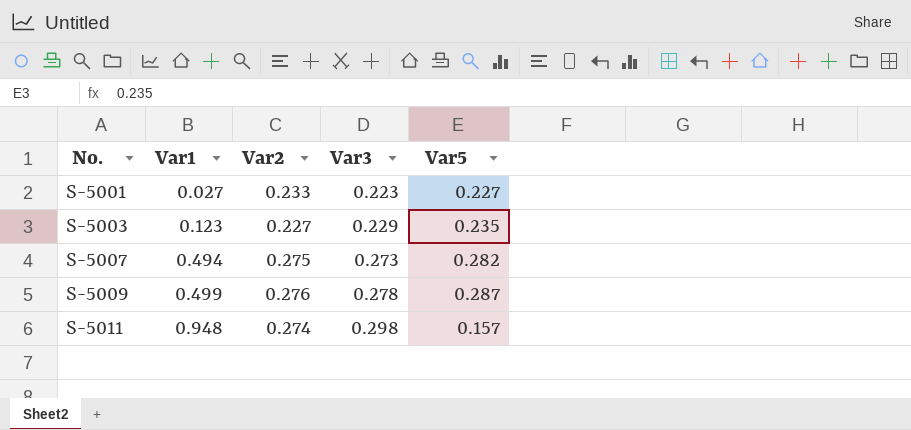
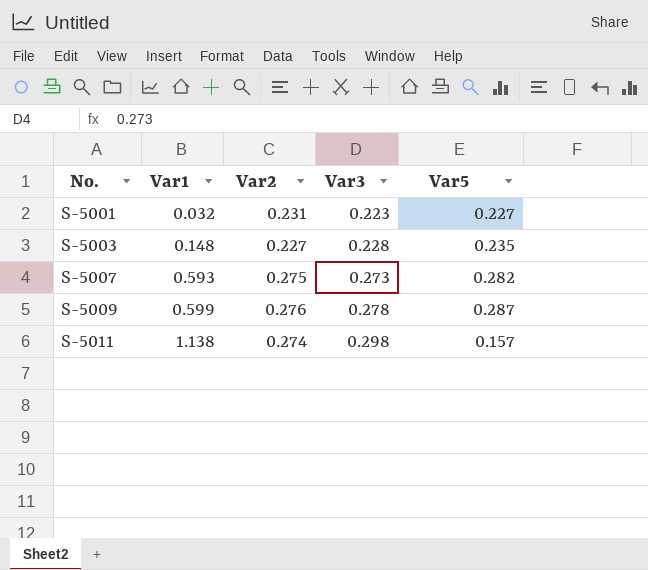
S-5001 | Var1: 0.027 -> 0.032
S-5001 | Var2: 0.233 -> 0.231
S-5003 | Var1: 0.123 -> 0.148
S-5003 | Var3: 0.229 -> 0.228
S-5007 | Var1: 0.494 -> 0.593
S-5009 | Var1: 0.499 -> 0.599
S-5011 | Var1: 0.948 -> 1.138

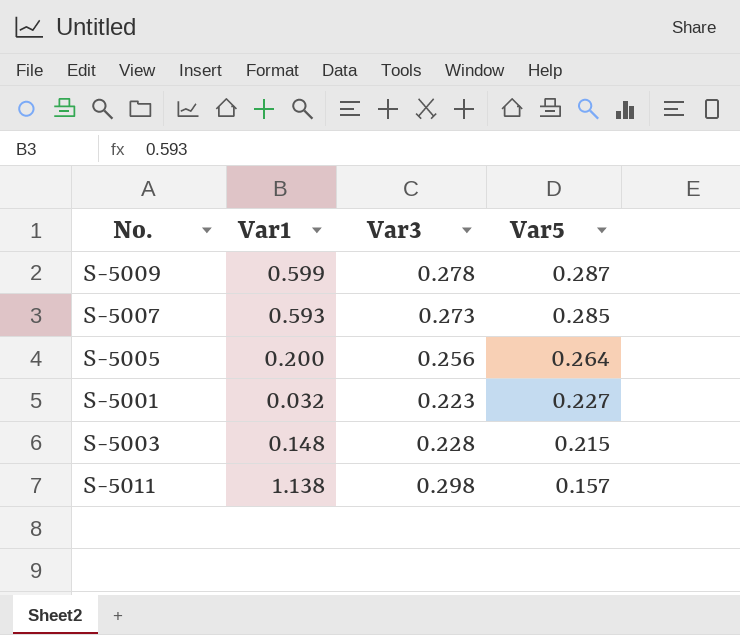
row order: No. ascending -> Var5 descending
column Var2 | position: 3 -> none
S-5007 | Var5: 0.282 -> 0.285
row S-5005: none -> 0.200 | 0.256 | 0.264
S-5003 | Var5: 0.235 -> 0.215

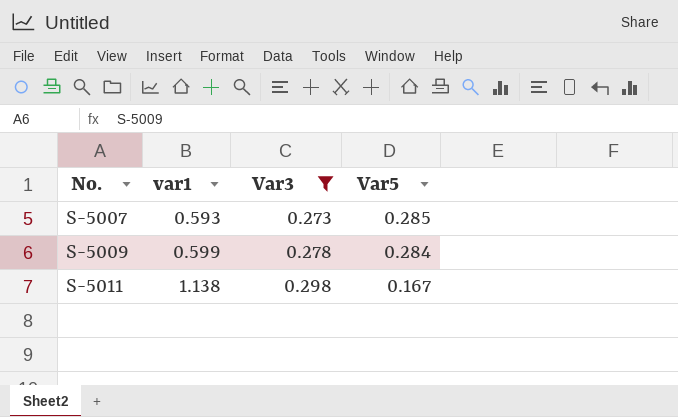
filter: none -> Var3 >= 0.273
row order: Var5 descending -> No. ascending
column name: Var1 -> var1
S-5009 | Var5: 0.287 -> 0.284
S-5011 | Var5: 0.157 -> 0.167

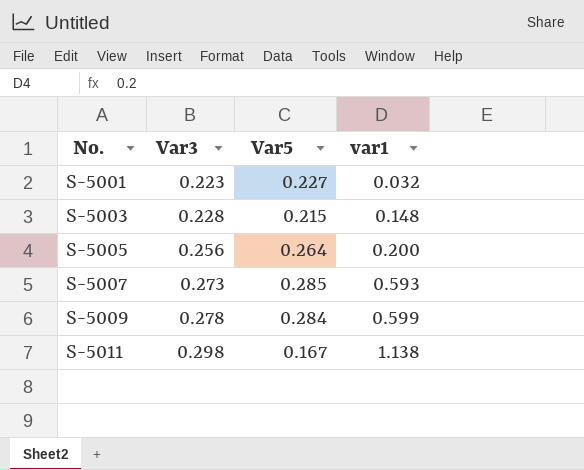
filter: Var3 >= 0.273 -> none
column var1 | position: 2 -> 4

